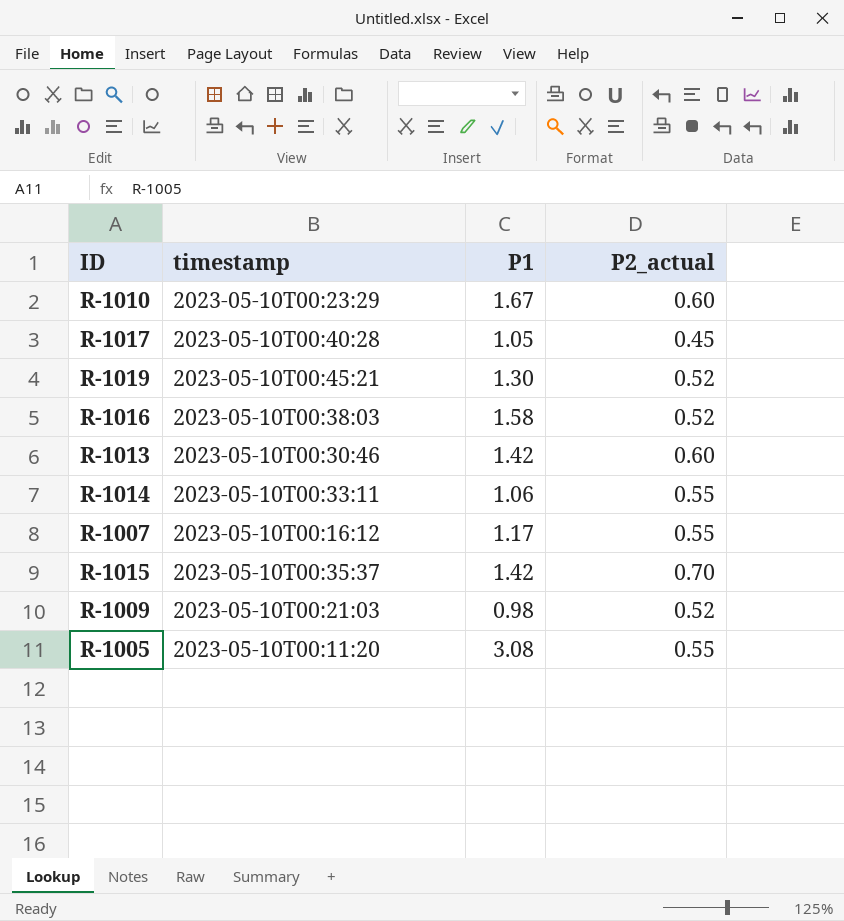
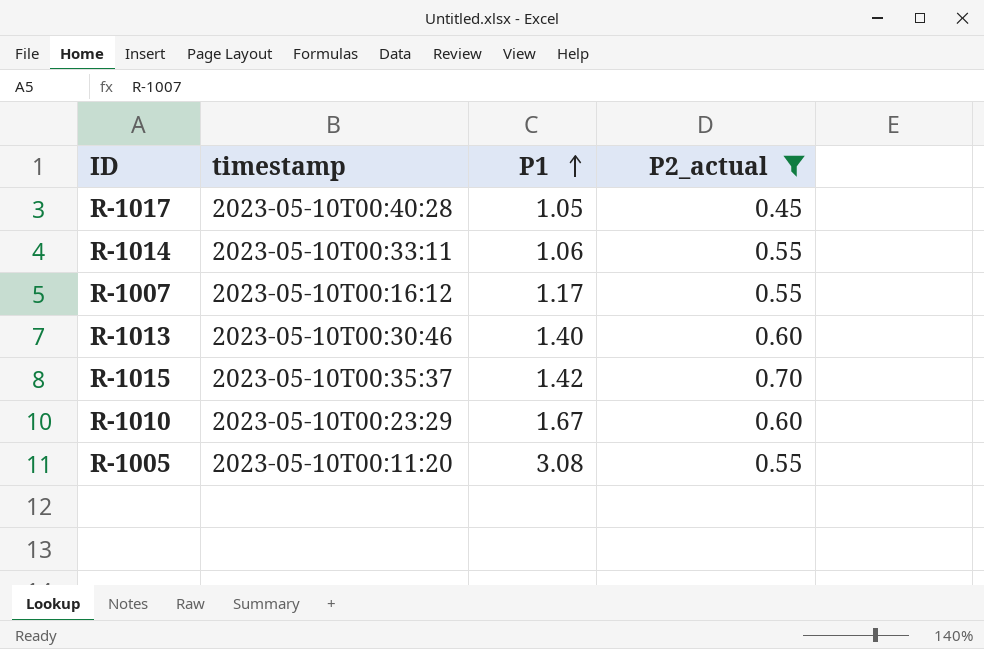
filter: none -> P2_actual != 0.52
row order: none -> P1 ascending
R-1013 | P1: 1.42 -> 1.40

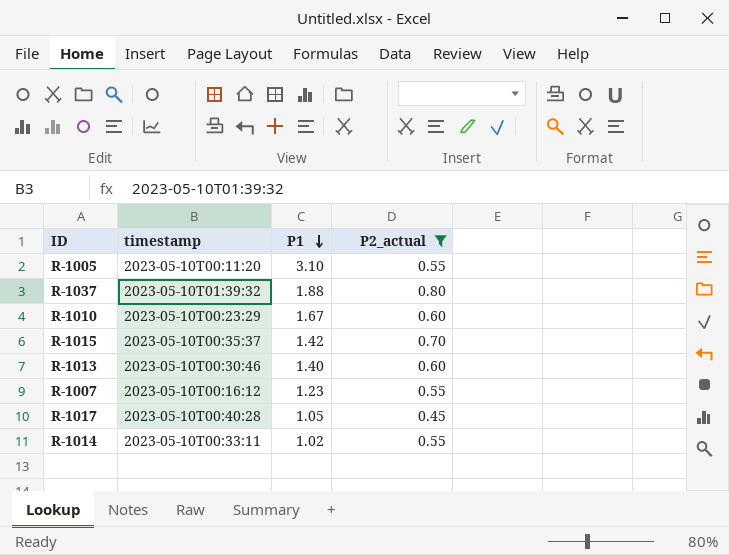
row order: P1 ascending -> P1 descending
R-1005 | P1: 3.08 -> 3.10
row R-1037: none -> 2023-05-10T01:39:32 | 1.88 | 0.80
R-1007 | P1: 1.17 -> 1.23
R-1014 | P1: 1.06 -> 1.02

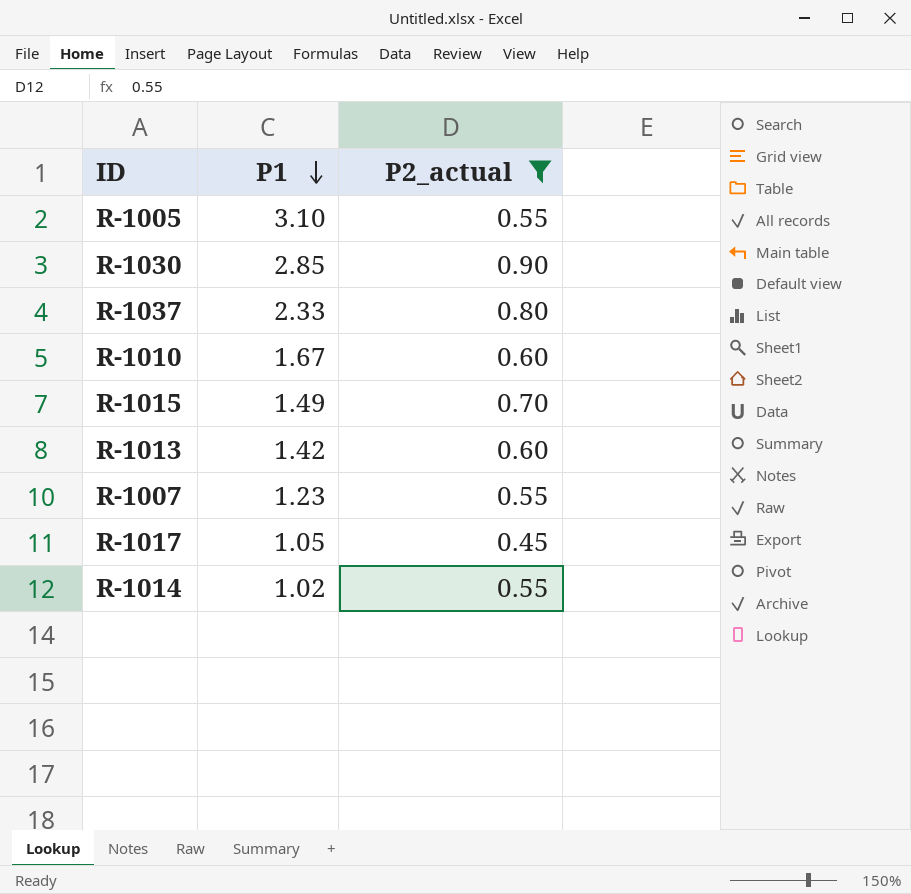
column timestamp | position: 2 -> none
row R-1030: none -> 2.85 | 0.90
R-1037 | P1: 1.88 -> 2.33
R-1015 | P1: 1.42 -> 1.49
R-1013 | P1: 1.40 -> 1.42

